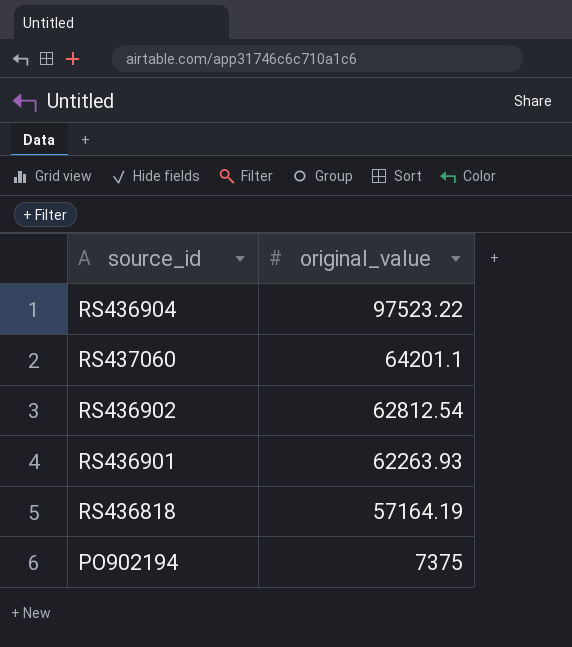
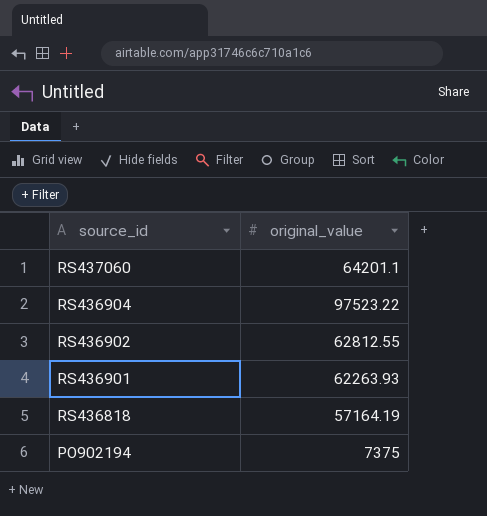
row order: original_value descending -> source_id descending
RS436902 | original_value: 62812.54 -> 62812.55

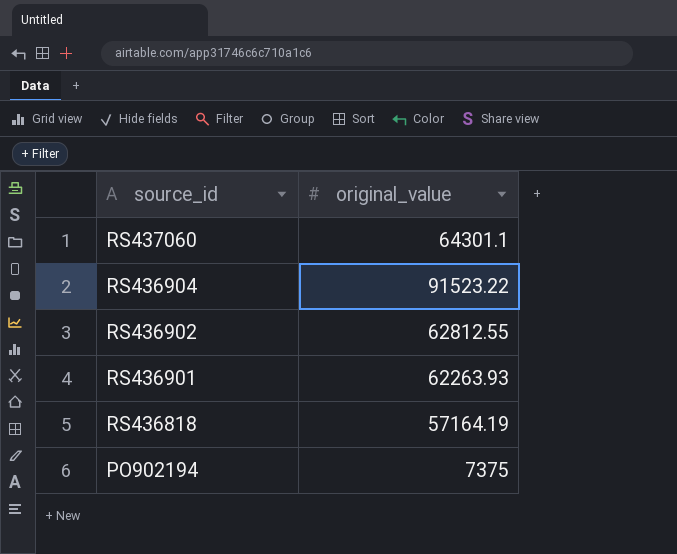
RS437060 | original_value: 64201.1 -> 64301.1
RS436904 | original_value: 97523.22 -> 91523.22

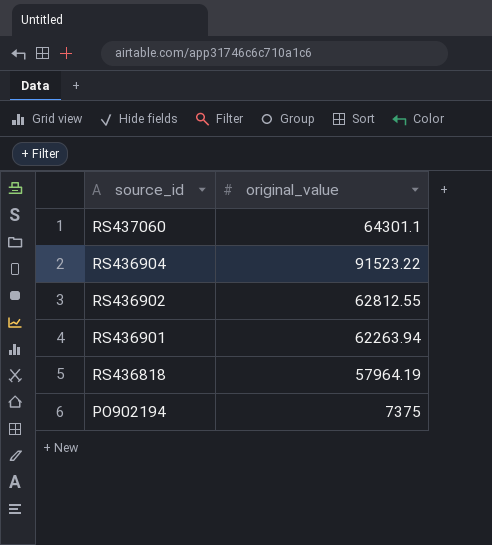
RS436901 | original_value: 62263.93 -> 62263.94
RS436818 | original_value: 57164.19 -> 57964.19

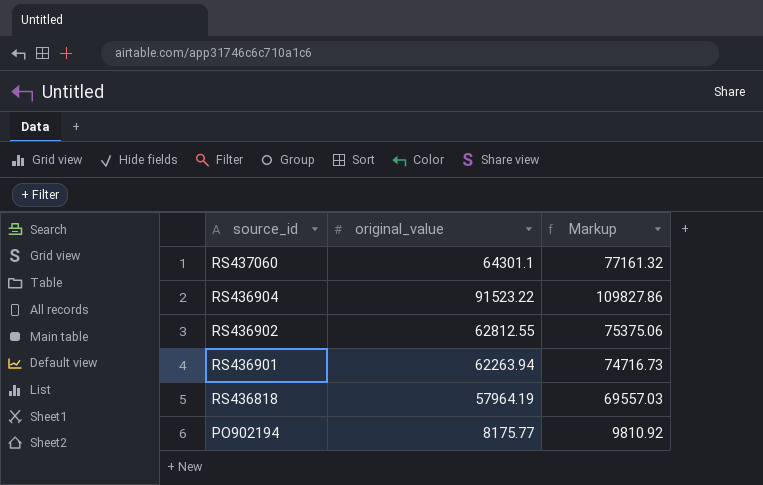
column Markup | formula: none -> [original_value] * 1.2
PO902194 | original_value: 7375 -> 8175.77

